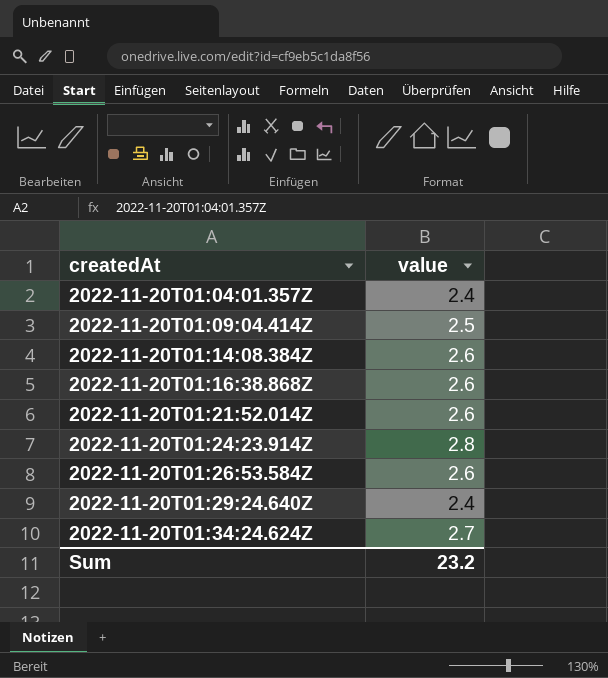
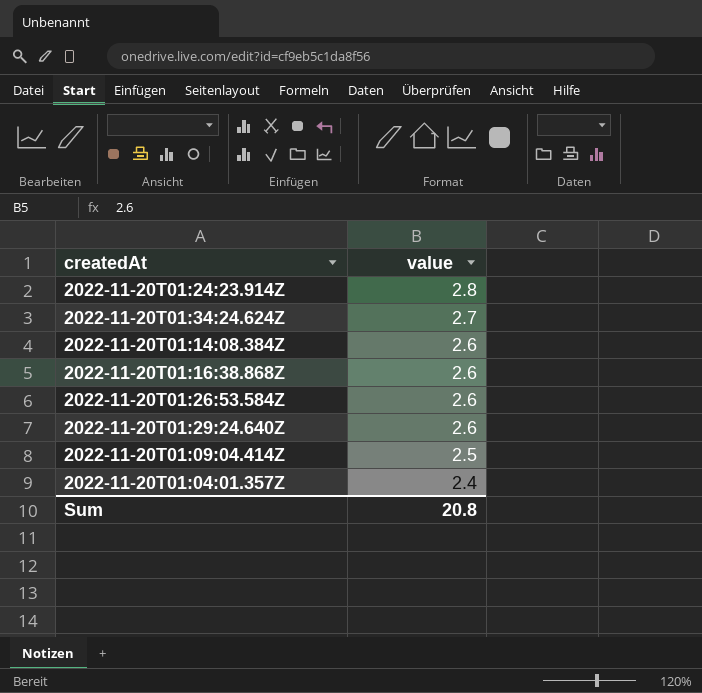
row order: createdAt ascending -> value descending
row 2022-11-20T01:21:52.014Z: 2.6 -> none
2022-11-20T01:29:24.640Z | value: 2.4 -> 2.6
Sum | value: 23.2 -> 20.8

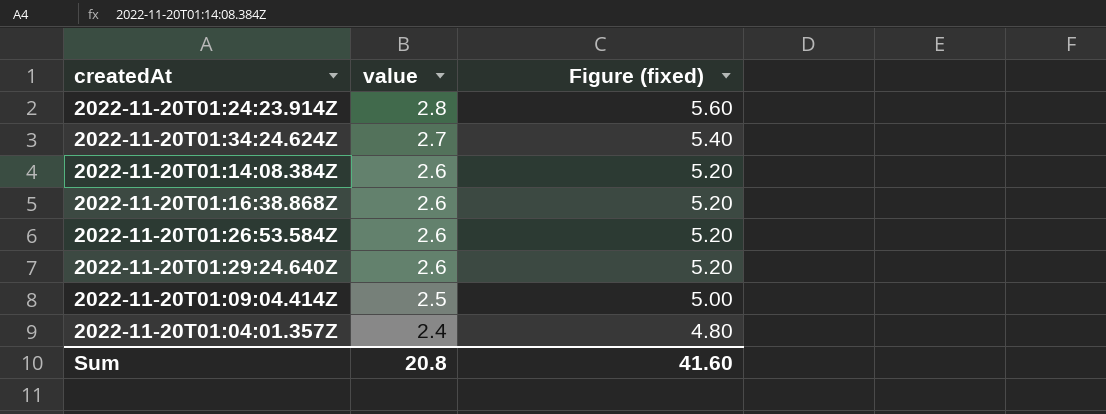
column Figure (fixed) | formula: none -> [value] * 2

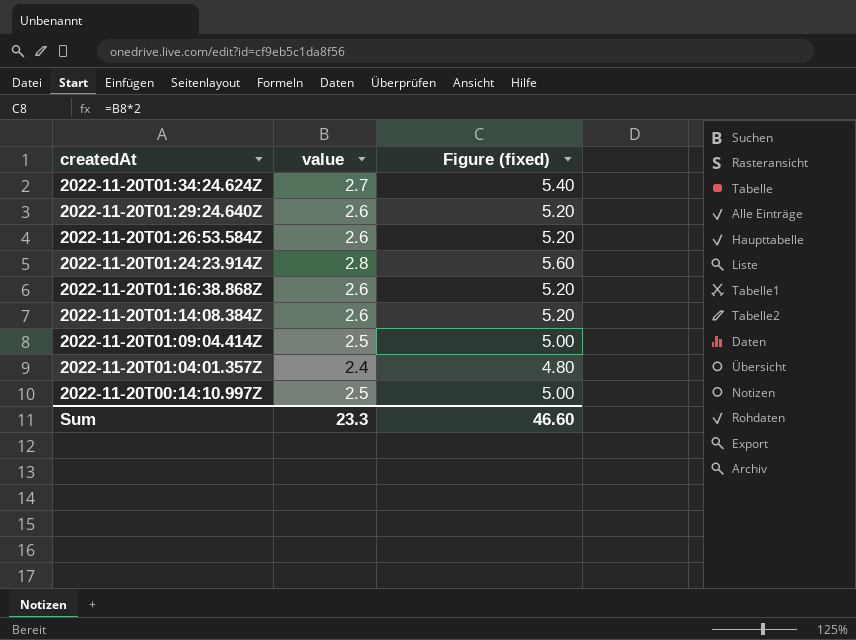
row order: value descending -> createdAt descending
row 2022-11-20T00:14:10.997Z: none -> 2.5 | 5.00
Sum | value: 20.8 -> 23.3
Sum | Figure (fixed): 41.60 -> 46.60

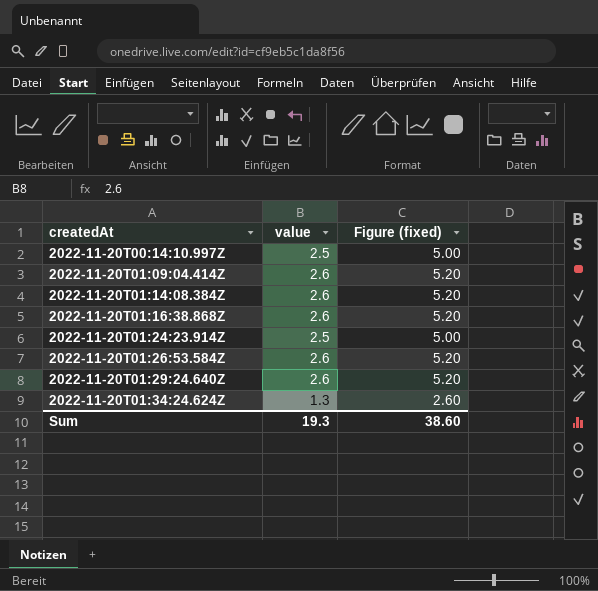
row order: createdAt descending -> createdAt ascending
row 2022-11-20T01:04:01.357Z: 2.4 | 4.80 -> none
2022-11-20T01:09:04.414Z | value: 2.5 -> 2.6
2022-11-20T01:09:04.414Z | Figure (fixed): 5.00 -> 5.20
2022-11-20T01:24:23.914Z | value: 2.8 -> 2.5
2022-11-20T01:24:23.914Z | Figure (fixed): 5.60 -> 5.00
2022-11-20T01:34:24.624Z | value: 2.7 -> 1.3
2022-11-20T01:34:24.624Z | Figure (fixed): 5.40 -> 2.60
Sum | value: 23.3 -> 19.3
Sum | Figure (fixed): 46.60 -> 38.60

